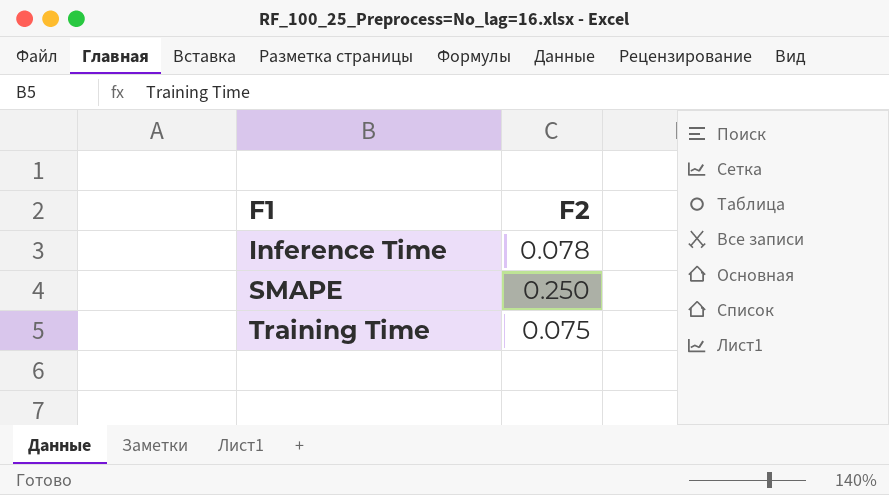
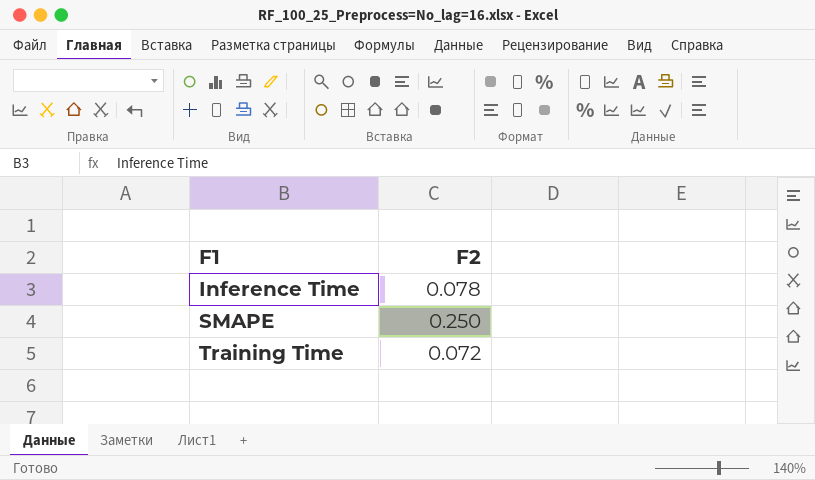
Training Time | F2: 0.075 -> 0.072

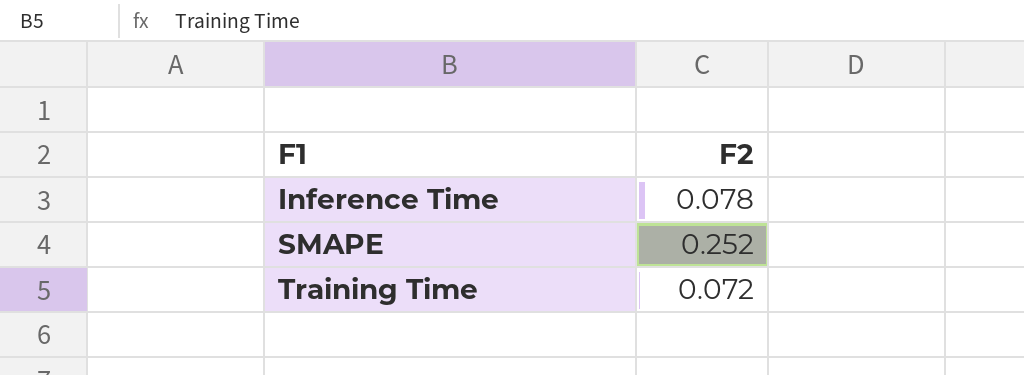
SMAPE | F2: 0.250 -> 0.252

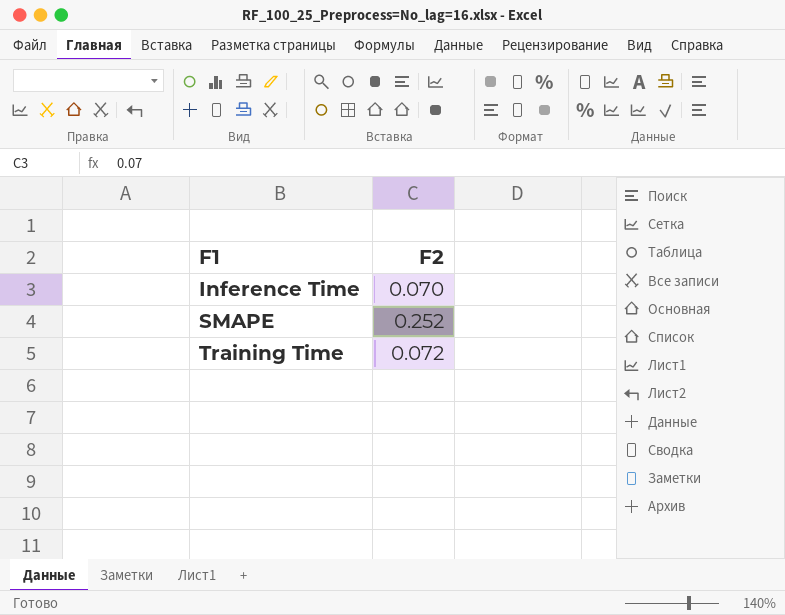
Inference Time | F2: 0.078 -> 0.070

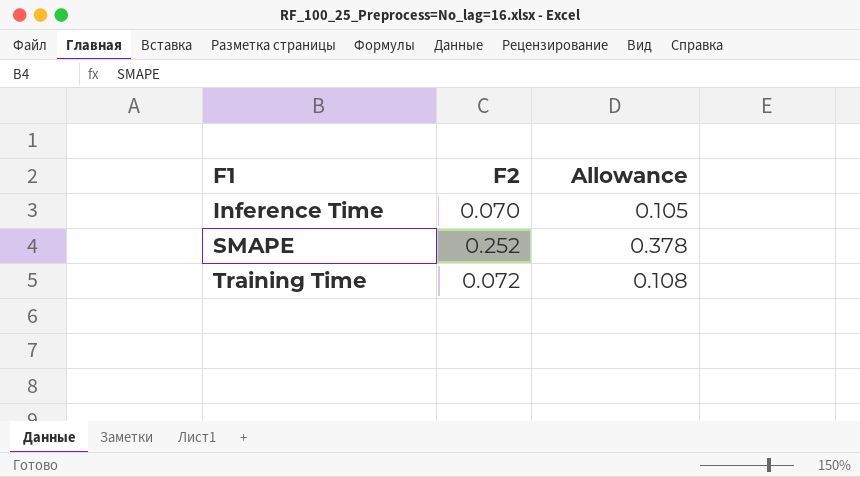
column Allowance | formula: none -> [F2] * 1.5

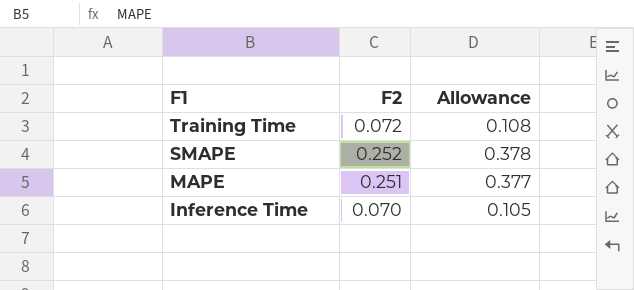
row order: F1 ascending -> F1 descending
row MAPE: none -> 0.251 | 0.377

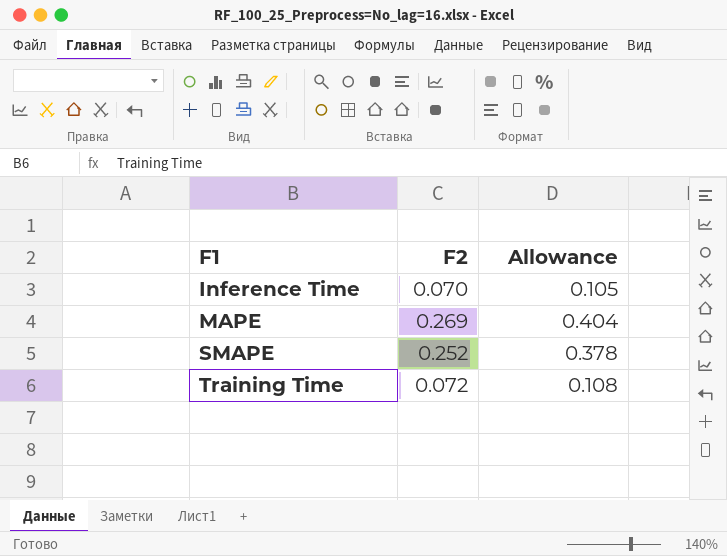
row order: F1 descending -> F1 ascending
MAPE | F2: 0.251 -> 0.269
MAPE | Allowance: 0.377 -> 0.404

